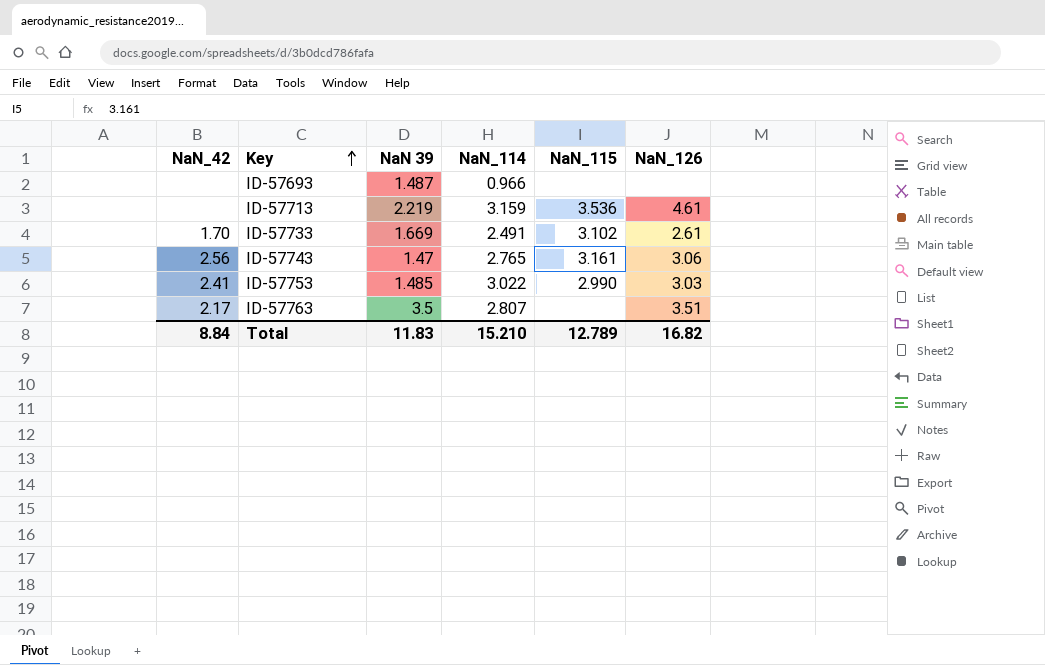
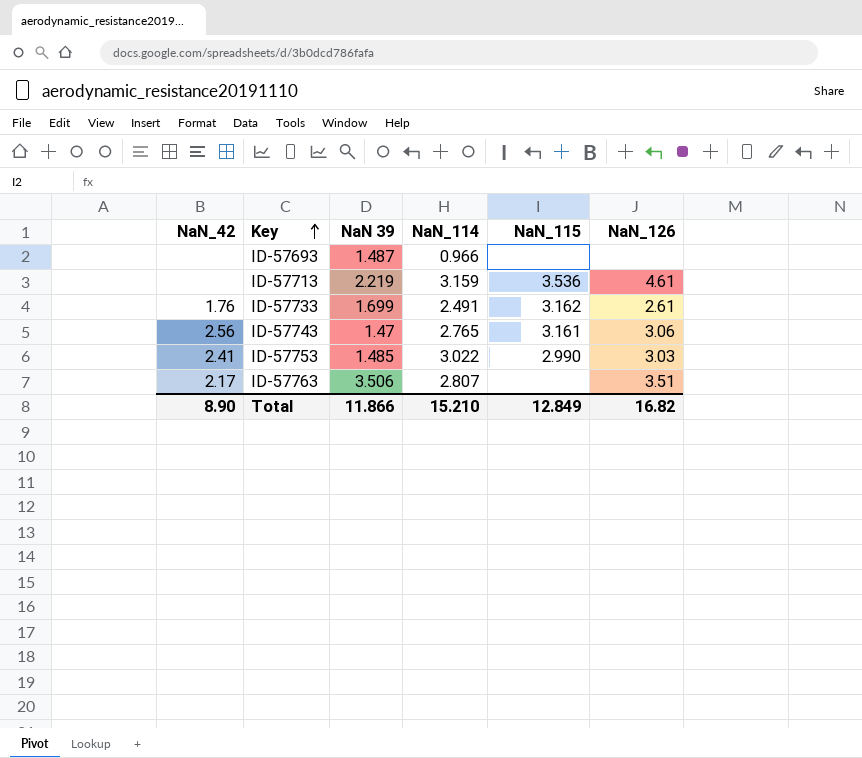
ID-57733 | NaN_42: 1.70 -> 1.76
ID-57733 | NaN 39: 1.669 -> 1.699
ID-57733 | NaN_115: 3.102 -> 3.162
ID-57763 | NaN 39: 3.5 -> 3.506
Total | NaN_42: 8.84 -> 8.90
Total | NaN 39: 11.83 -> 11.866
Total | NaN_115: 12.789 -> 12.849

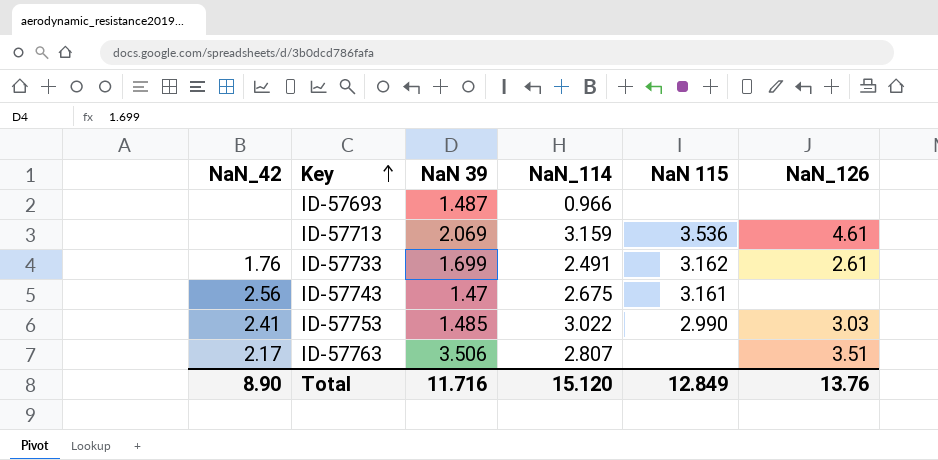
column name: NaN_115 -> NaN 115
ID-57713 | NaN 39: 2.219 -> 2.069
ID-57743 | NaN_114: 2.765 -> 2.675
ID-57743 | NaN_126: 3.06 -> none
Total | NaN 39: 11.866 -> 11.716
Total | NaN_114: 15.210 -> 15.120
Total | NaN_126: 16.82 -> 13.76

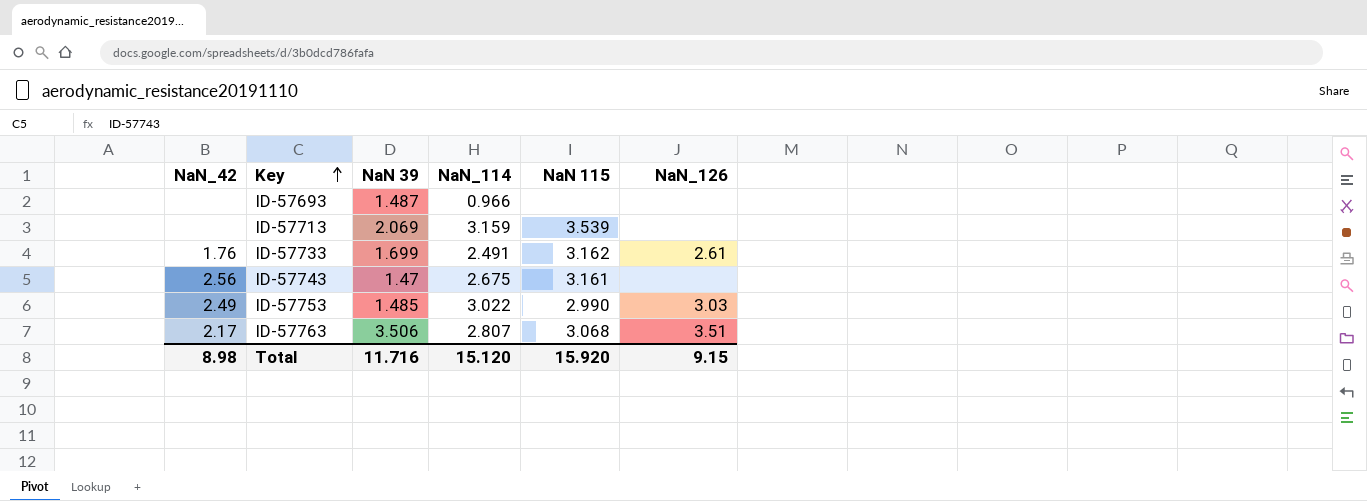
ID-57713 | NaN 115: 3.536 -> 3.539
ID-57713 | NaN_126: 4.61 -> none
ID-57753 | NaN_42: 2.41 -> 2.49
ID-57763 | NaN 115: none -> 3.068
Total | NaN_42: 8.90 -> 8.98
Total | NaN 115: 12.849 -> 15.920
Total | NaN_126: 13.76 -> 9.15

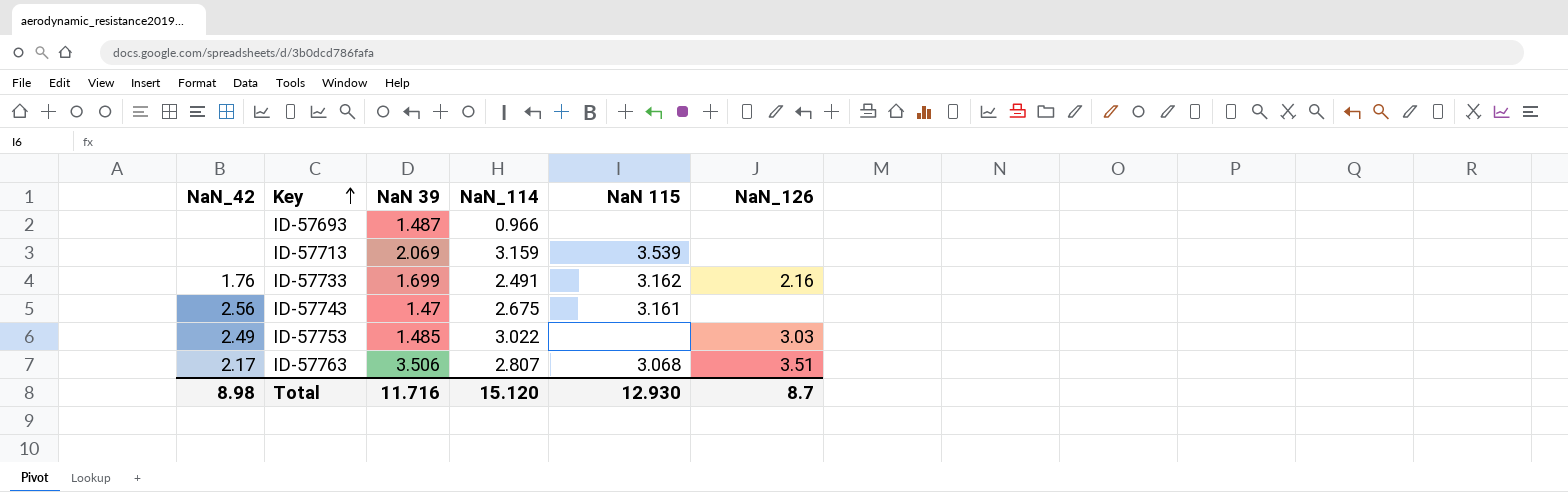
ID-57733 | NaN_126: 2.61 -> 2.16
ID-57753 | NaN 115: 2.990 -> none
Total | NaN 115: 15.920 -> 12.930
Total | NaN_126: 9.15 -> 8.7

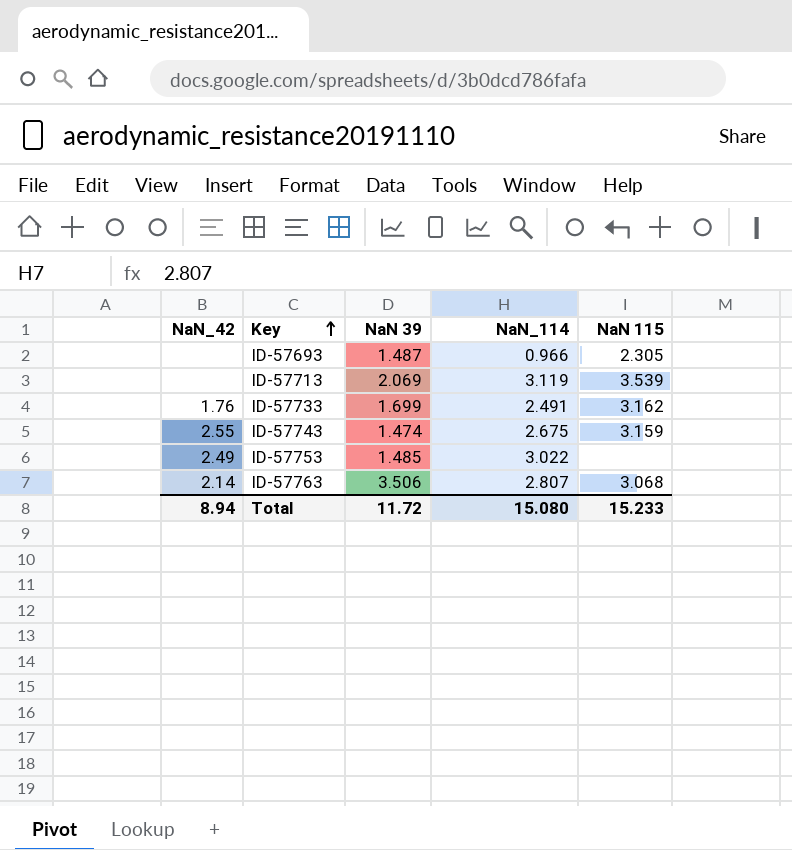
column NaN_126 | position: 6 -> none
ID-57693 | NaN 115: none -> 2.305
ID-57713 | NaN_114: 3.159 -> 3.119
ID-57743 | NaN_42: 2.56 -> 2.55
ID-57743 | NaN 39: 1.47 -> 1.474
ID-57743 | NaN 115: 3.161 -> 3.159
ID-57763 | NaN_42: 2.17 -> 2.14
Total | NaN_42: 8.98 -> 8.94
Total | NaN 39: 11.716 -> 11.72
Total | NaN_114: 15.120 -> 15.080
Total | NaN 115: 12.930 -> 15.233

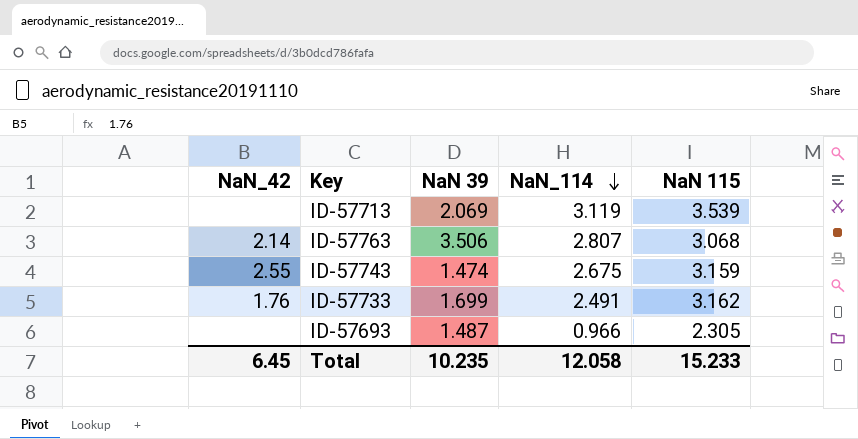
row order: Key ascending -> NaN_114 descending
row ID-57753: 2.49 | 1.485 | 3.022 | none -> none
Total | NaN_42: 8.94 -> 6.45
Total | NaN 39: 11.72 -> 10.235
Total | NaN_114: 15.080 -> 12.058

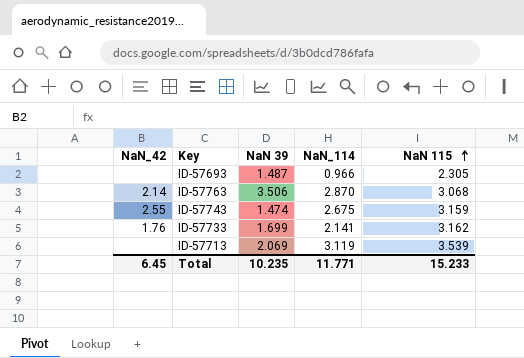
row order: NaN_114 descending -> NaN 115 ascending
ID-57763 | NaN_114: 2.807 -> 2.870
ID-57733 | NaN_114: 2.491 -> 2.141
Total | NaN_114: 12.058 -> 11.771

